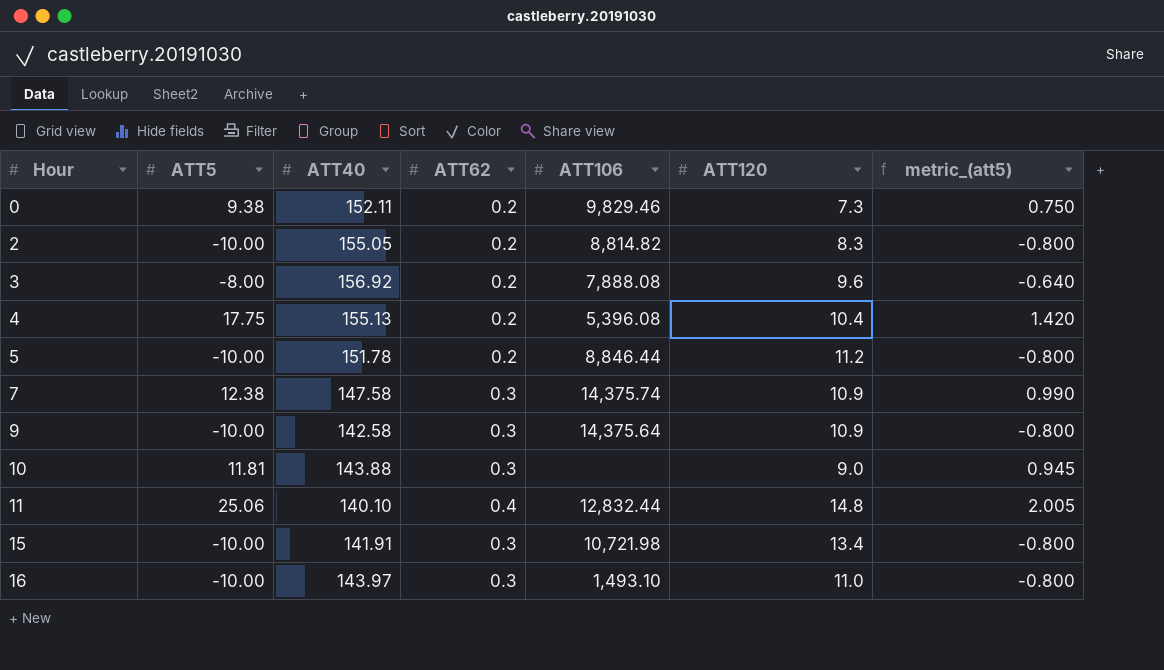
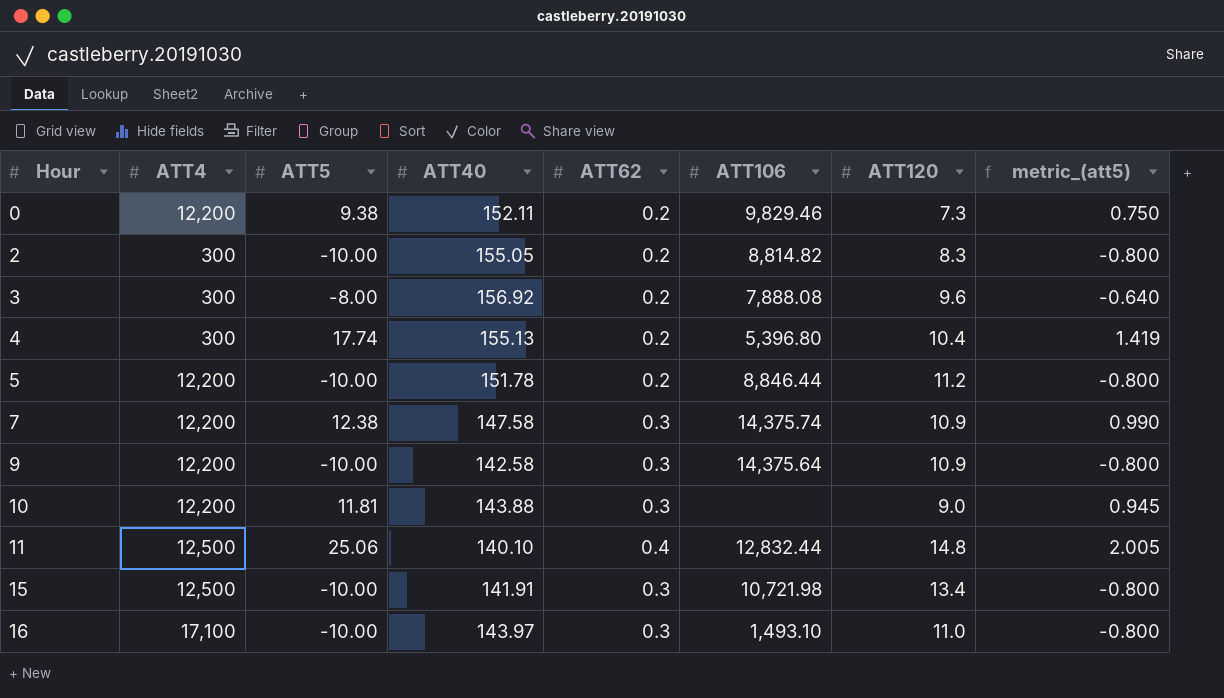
column ATT4 | position: none -> 2
4 | ATT5: 17.75 -> 17.74
4 | ATT106: 5,396.08 -> 5,396.80
4 | metric_(att5): 1.420 -> 1.419

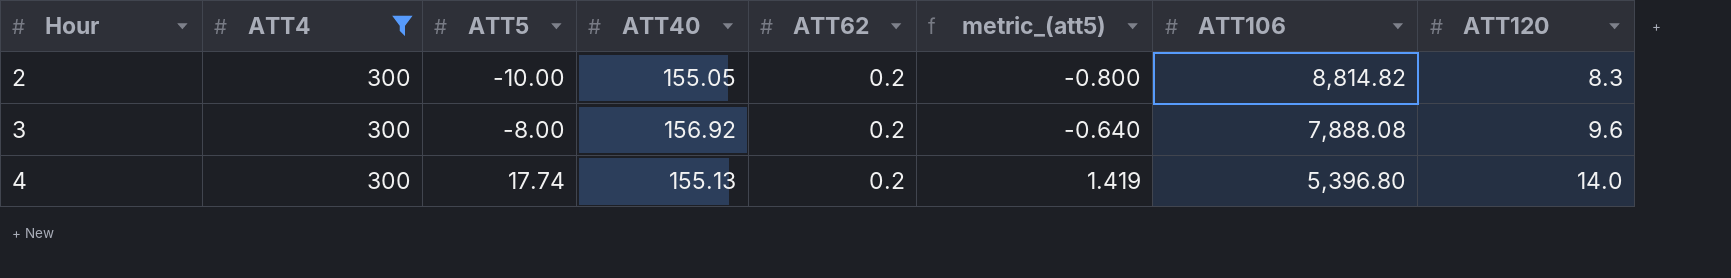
filter: none -> ATT4 = 300
column metric_(att5) | position: 8 -> 6
4 | ATT120: 10.4 -> 14.0

